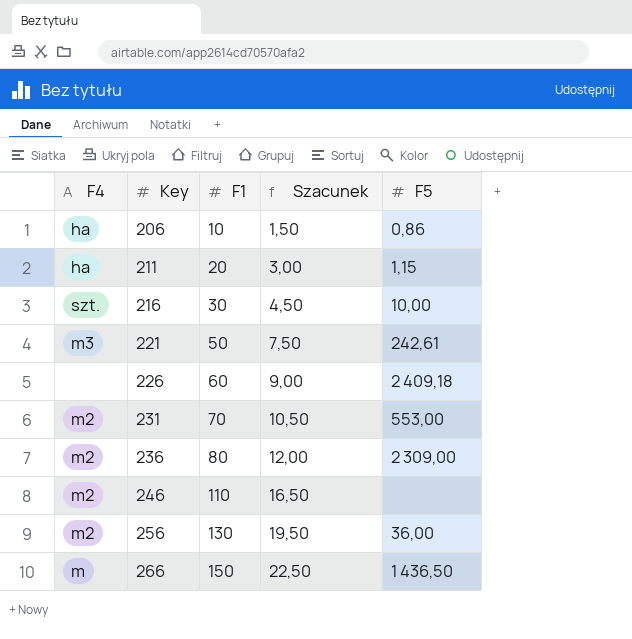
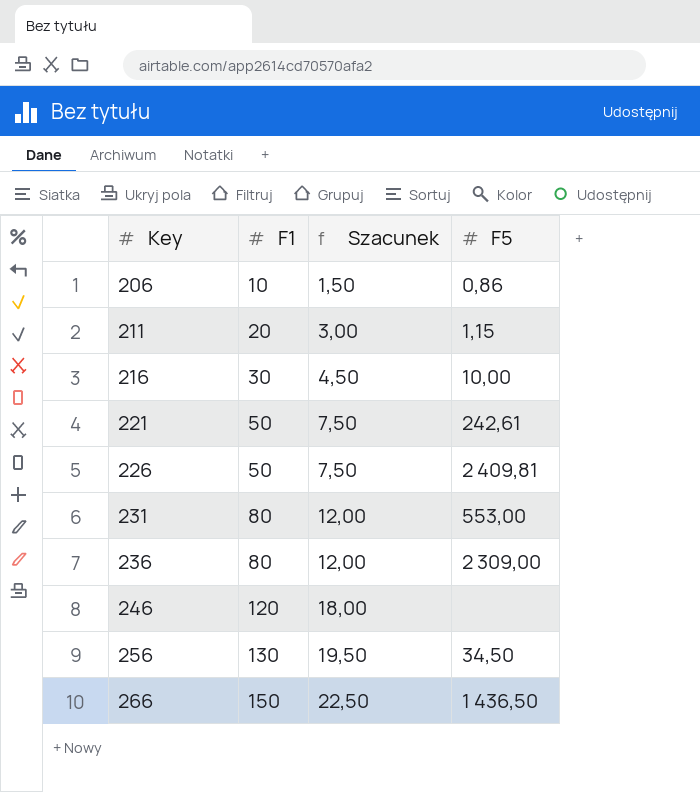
column F4 | position: 1 -> none
226 | F1: 60 -> 50
226 | Szacunek: 9,00 -> 7,50
226 | F5: 2 409,18 -> 2 409,81
231 | F1: 70 -> 80
231 | Szacunek: 10,50 -> 12,00
246 | F1: 110 -> 120
246 | Szacunek: 16,50 -> 18,00
256 | F5: 36,00 -> 34,50

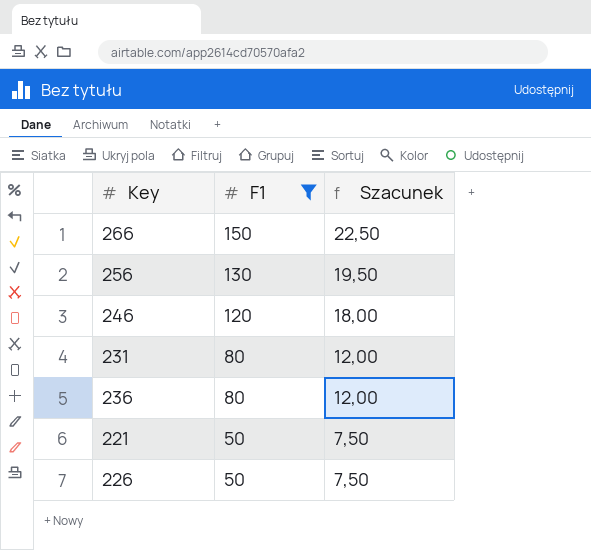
filter: none -> F1 >= 50
row order: Key ascending -> F1 descending
column F5 | position: 4 -> none

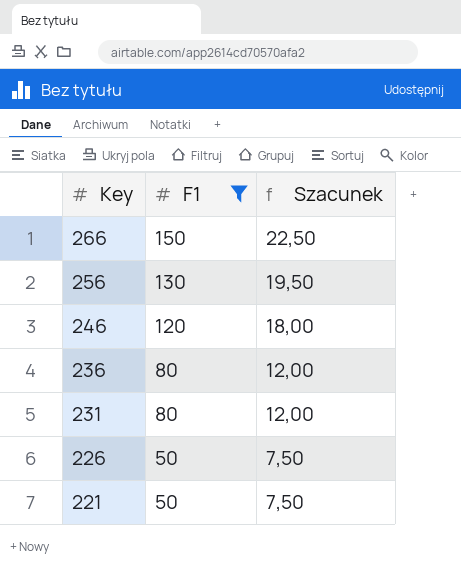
row order: F1 descending -> Key descending

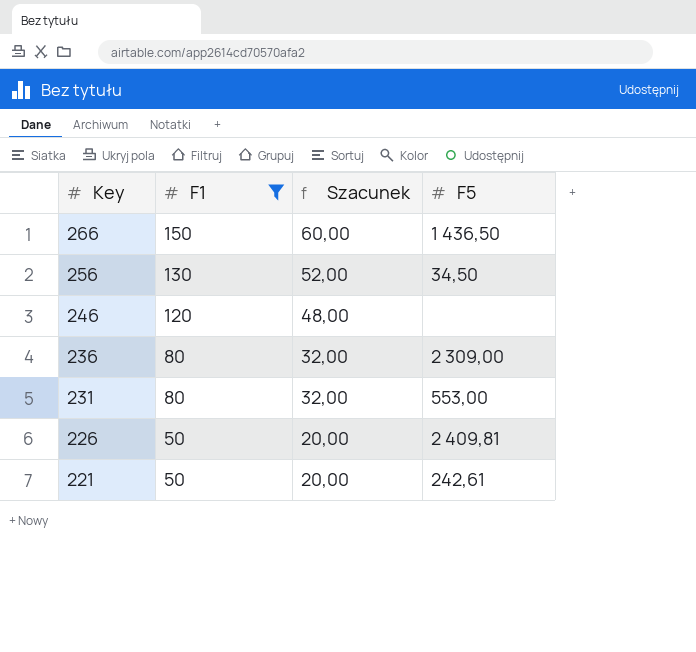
column Szacunek | formula: [F1] * 0,15 -> [F1] * 0,4
column F5 | position: none -> 4

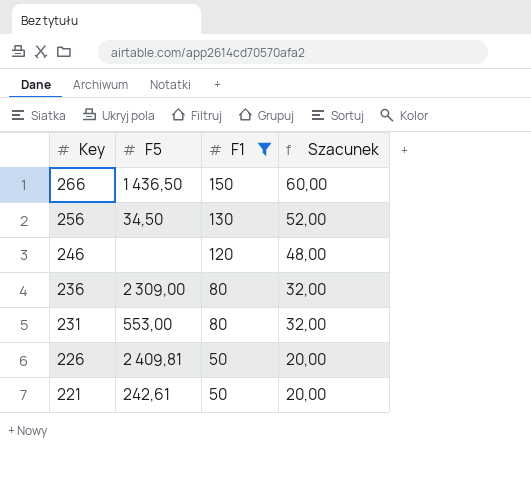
column F5 | position: 4 -> 2

